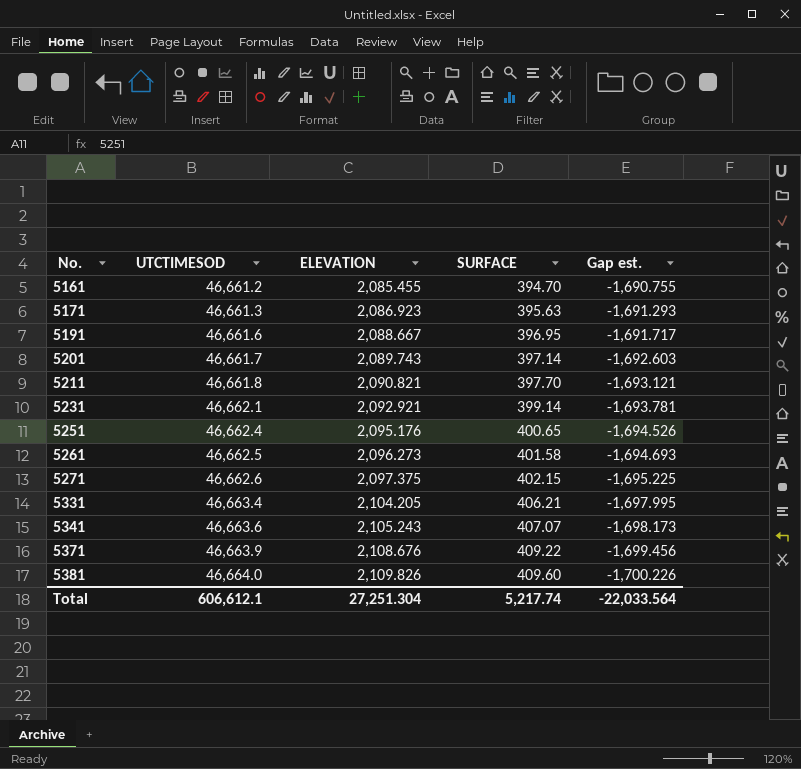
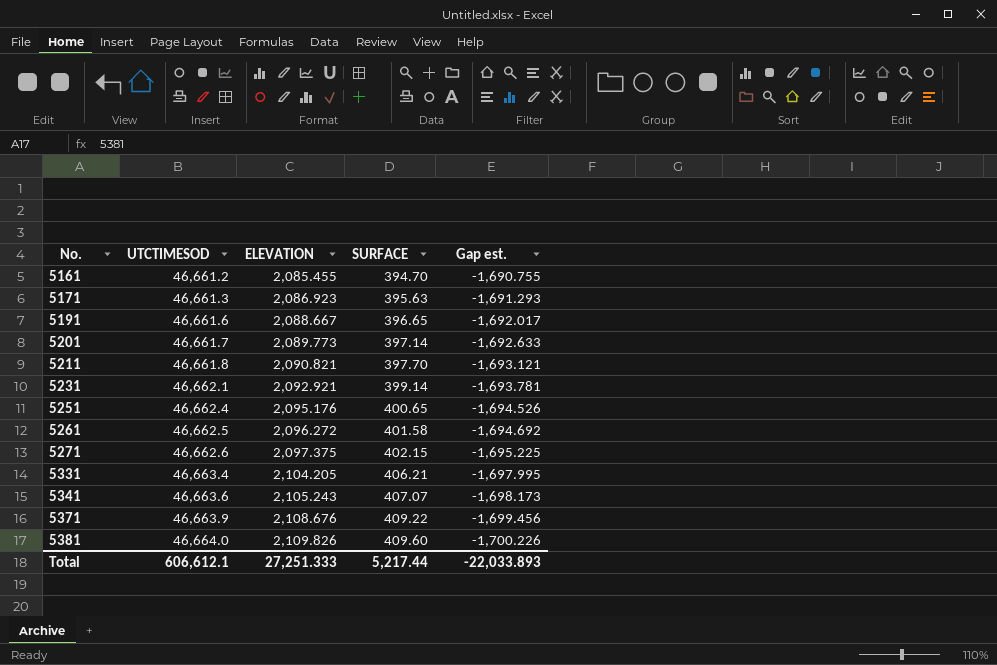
5191 | SURFACE: 396.95 -> 396.65
5191 | Gap est.: -1,691.717 -> -1,692.017
5201 | ELEVATION: 2,089.743 -> 2,089.773
5201 | Gap est.: -1,692.603 -> -1,692.633
5261 | ELEVATION: 2,096.273 -> 2,096.272
5261 | Gap est.: -1,694.693 -> -1,694.692
Total | ELEVATION: 27,251.304 -> 27,251.333
Total | SURFACE: 5,217.74 -> 5,217.44
Total | Gap est.: -22,033.564 -> -22,033.893

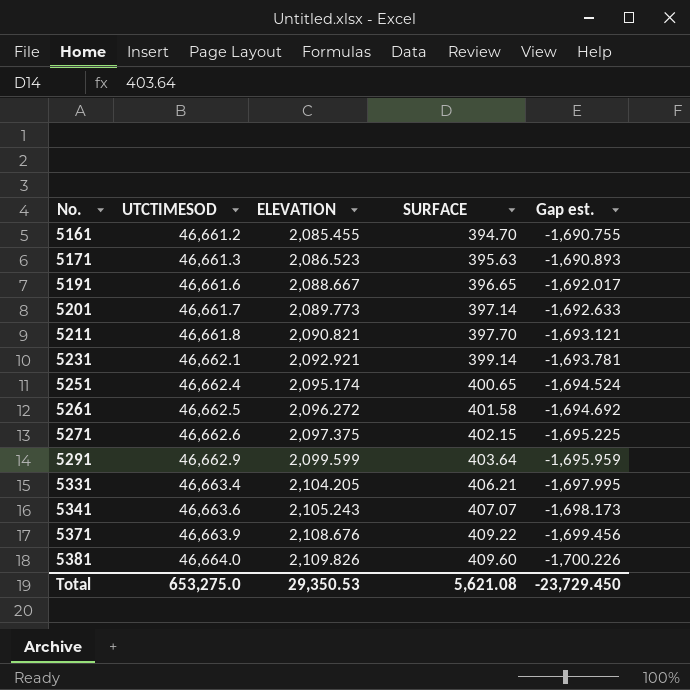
5171 | ELEVATION: 2,086.923 -> 2,086.523
5171 | Gap est.: -1,691.293 -> -1,690.893
5251 | ELEVATION: 2,095.176 -> 2,095.174
5251 | Gap est.: -1,694.526 -> -1,694.524
row 5291: none -> 46,662.9 | 2,099.599 | 403.64 | -1,695.959
Total | UTCTIMESOD: 606,612.1 -> 653,275.0
Total | ELEVATION: 27,251.333 -> 29,350.53
Total | SURFACE: 5,217.44 -> 5,621.08
Total | Gap est.: -22,033.893 -> -23,729.450

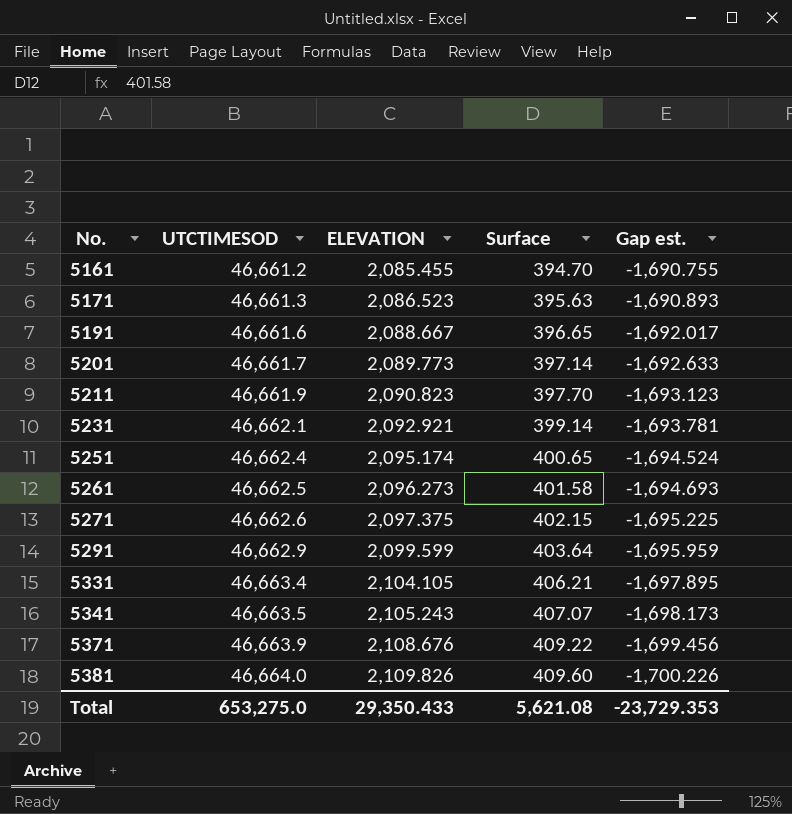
column name: SURFACE -> Surface
5211 | UTCTIMESOD: 46,661.8 -> 46,661.9
5211 | ELEVATION: 2,090.821 -> 2,090.823
5211 | Gap est.: -1,693.121 -> -1,693.123
5261 | ELEVATION: 2,096.272 -> 2,096.273
5261 | Gap est.: -1,694.692 -> -1,694.693
5331 | ELEVATION: 2,104.205 -> 2,104.105
5331 | Gap est.: -1,697.995 -> -1,697.895
5341 | UTCTIMESOD: 46,663.6 -> 46,663.5
Total | ELEVATION: 29,350.53 -> 29,350.433
Total | Gap est.: -23,729.450 -> -23,729.353

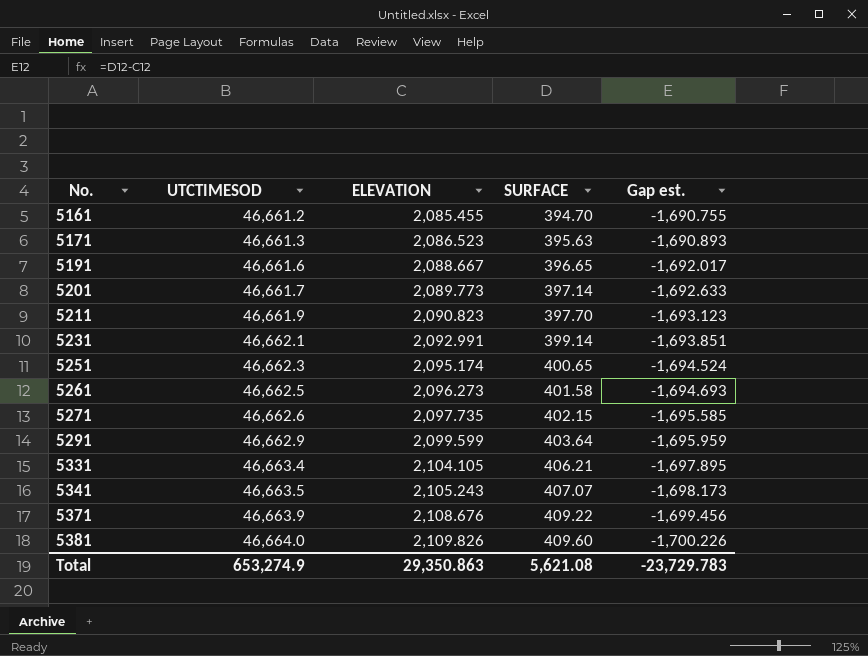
column name: Surface -> SURFACE
5231 | ELEVATION: 2,092.921 -> 2,092.991
5231 | Gap est.: -1,693.781 -> -1,693.851
5251 | UTCTIMESOD: 46,662.4 -> 46,662.3
5271 | ELEVATION: 2,097.375 -> 2,097.735
5271 | Gap est.: -1,695.225 -> -1,695.585
Total | UTCTIMESOD: 653,275.0 -> 653,274.9
Total | ELEVATION: 29,350.433 -> 29,350.863
Total | Gap est.: -23,729.353 -> -23,729.783

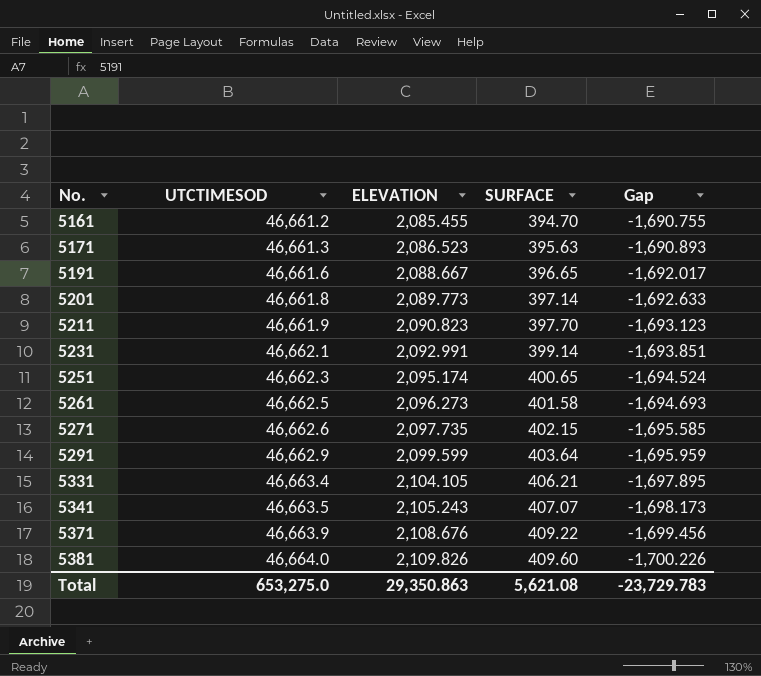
column name: Gap est. -> Gap
5201 | UTCTIMESOD: 46,661.7 -> 46,661.8
Total | UTCTIMESOD: 653,274.9 -> 653,275.0

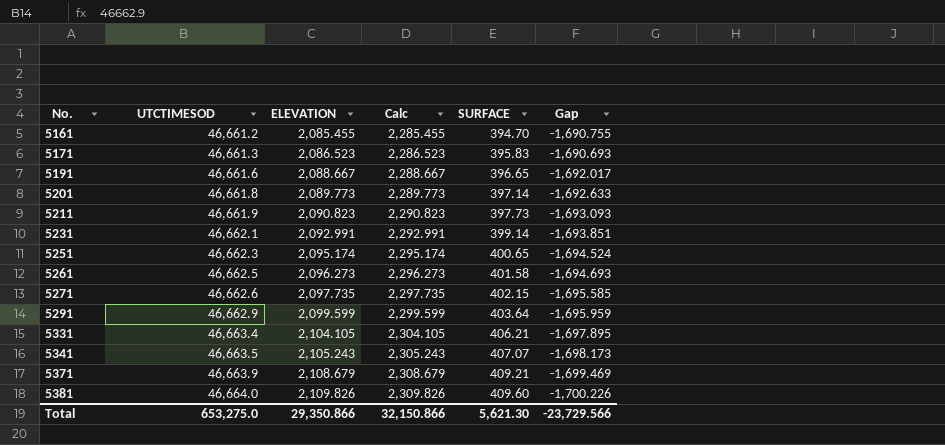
column Calc | formula: none -> [ELEVATION] + 200
5171 | SURFACE: 395.63 -> 395.83
5171 | Gap: -1,690.893 -> -1,690.693
5211 | SURFACE: 397.70 -> 397.73
5211 | Gap: -1,693.123 -> -1,693.093
5371 | ELEVATION: 2,108.676 -> 2,108.679
5371 | SURFACE: 409.22 -> 409.21
5371 | Gap: -1,699.456 -> -1,699.469
Total | ELEVATION: 29,350.863 -> 29,350.866
Total | SURFACE: 5,621.08 -> 5,621.30
Total | Gap: -23,729.783 -> -23,729.566

